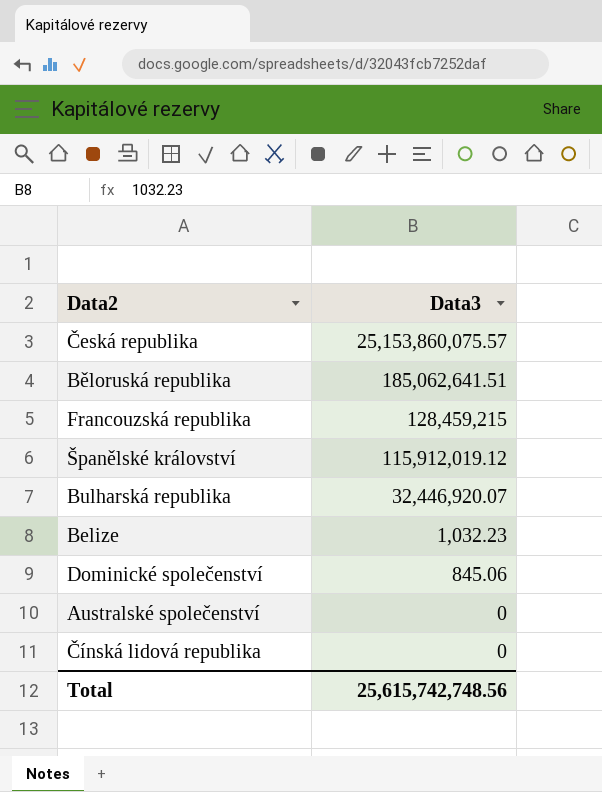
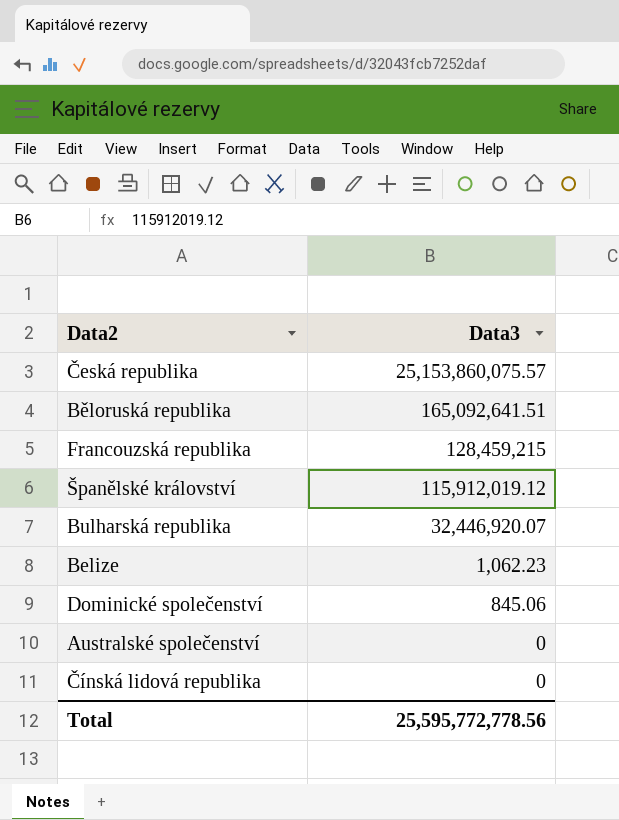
Běloruská republika | Data3: 185,062,641.51 -> 165,092,641.51
Belize | Data3: 1,032.23 -> 1,062.23
Total | Data3: 25,615,742,748.56 -> 25,595,772,778.56

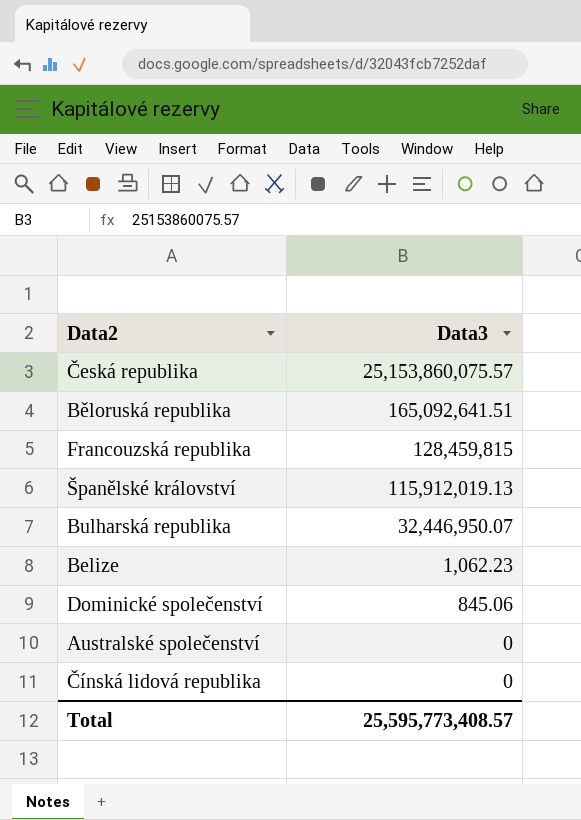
Francouzská republika | Data3: 128,459,215 -> 128,459,815
Španělské království | Data3: 115,912,019.12 -> 115,912,019.13
Bulharská republika | Data3: 32,446,920.07 -> 32,446,950.07
Total | Data3: 25,595,772,778.56 -> 25,595,773,408.57

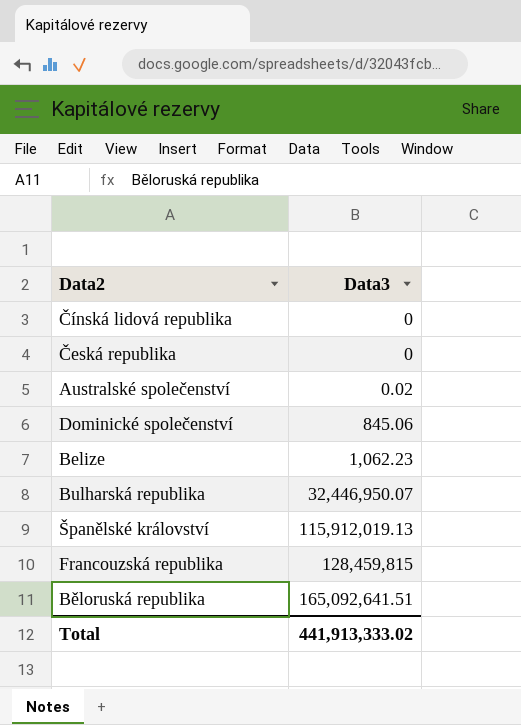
row order: Data3 descending -> Data3 ascending
Česká republika | Data3: 25,153,860,075.57 -> 0
Australské společenství | Data3: 0 -> 0.02
Total | Data3: 25,595,773,408.57 -> 441,913,333.02

